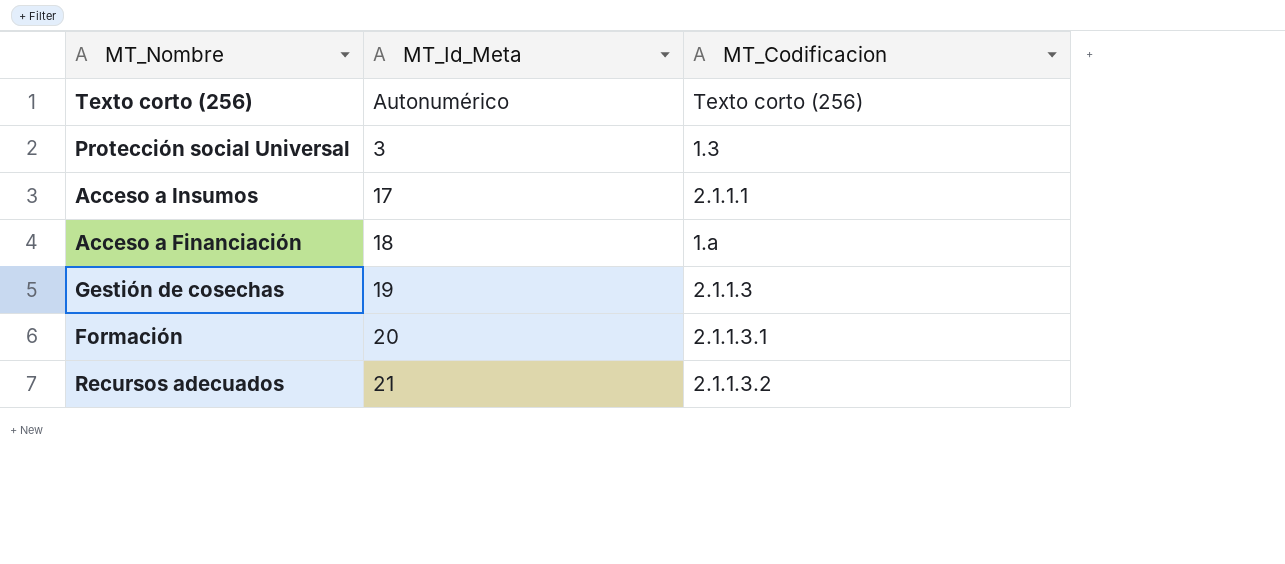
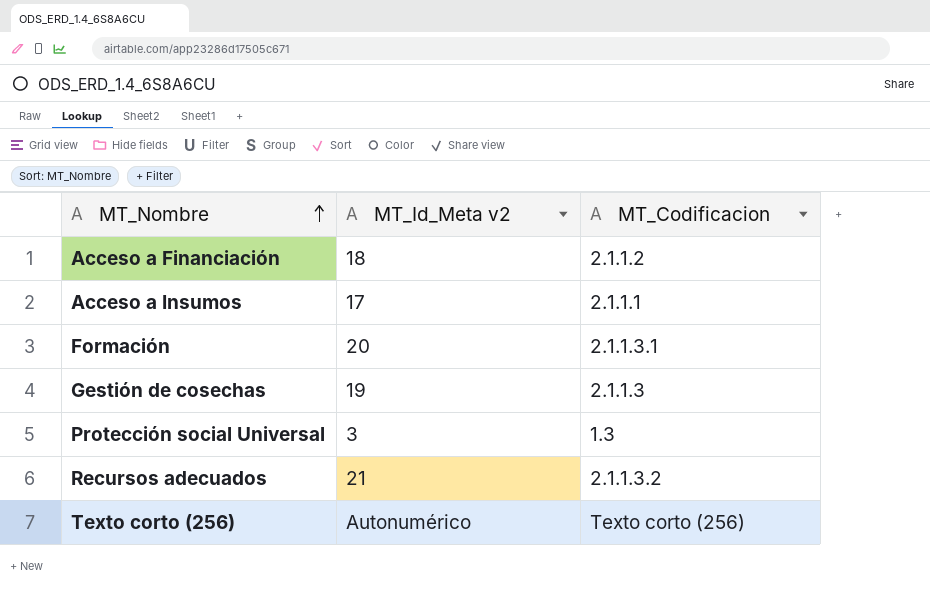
row order: none -> MT_Nombre ascending
column name: MT_Id_Meta -> MT_Id_Meta v2
Acceso a Financiación | MT_Codificacion: 1.a -> 2.1.1.2

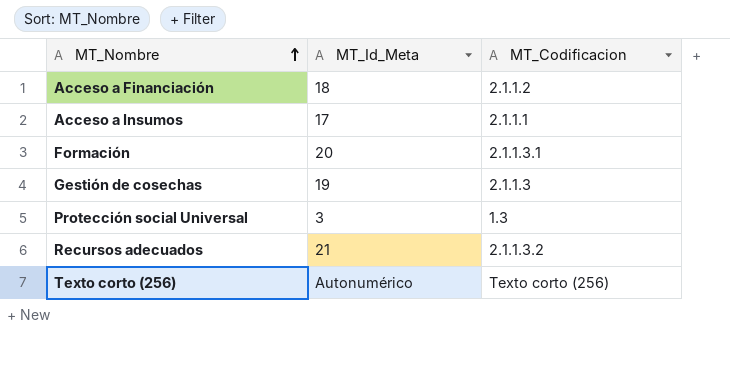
column name: MT_Id_Meta v2 -> MT_Id_Meta

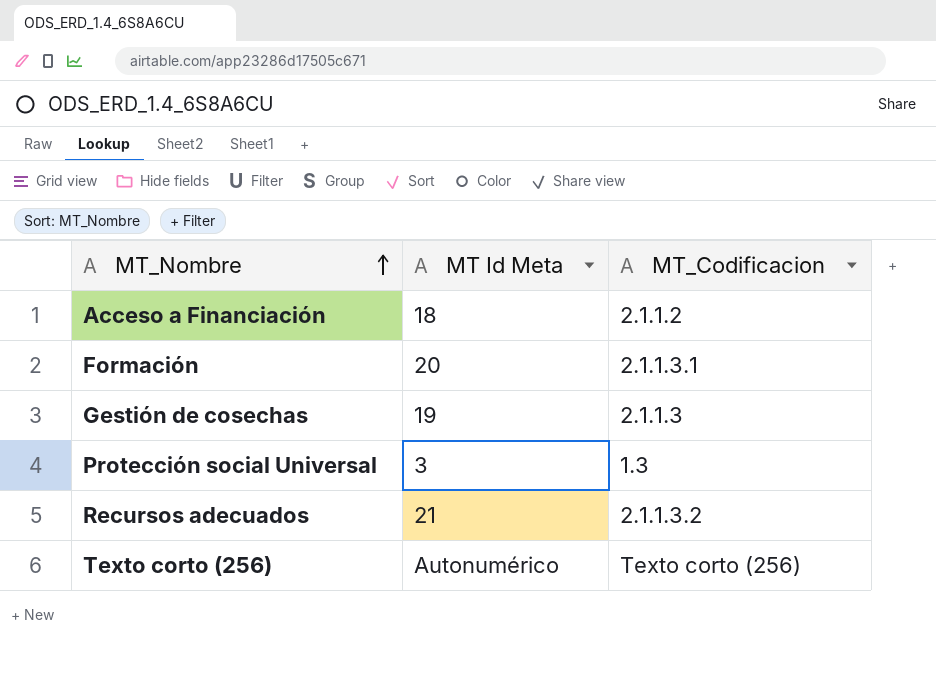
column name: MT_Id_Meta -> MT Id Meta
row Acceso a Insumos: 17 | 2.1.1.1 -> none

